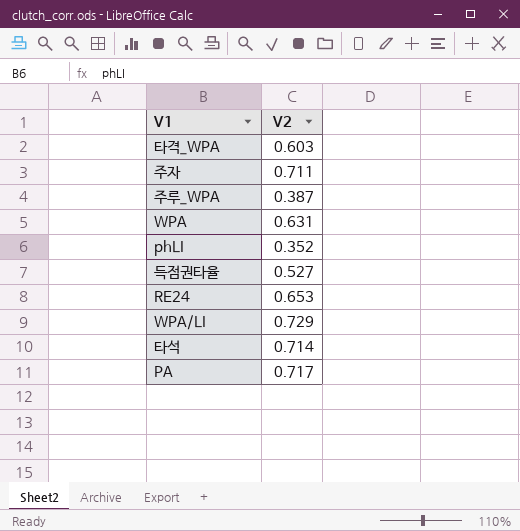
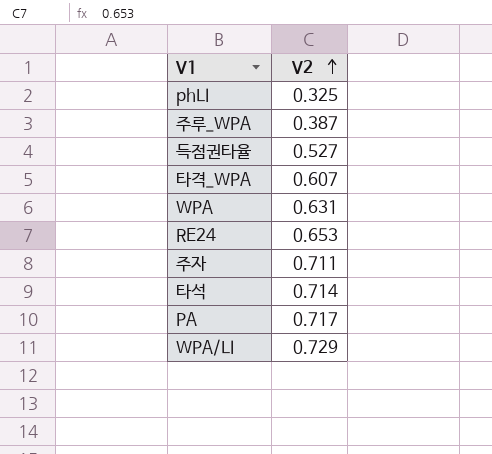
row order: none -> V2 ascending
phLI | V2: 0.352 -> 0.325
타격_WPA | V2: 0.603 -> 0.607

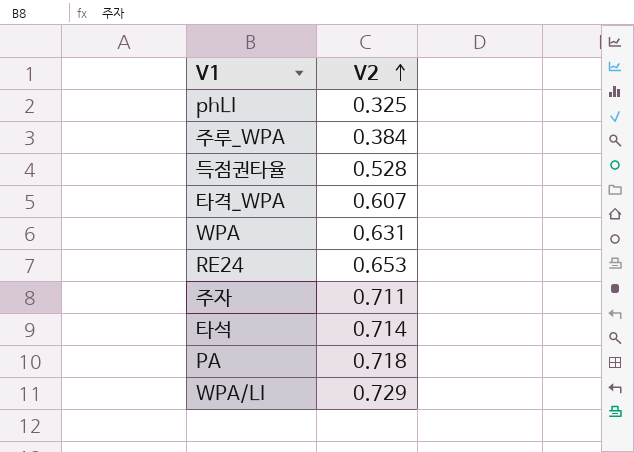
주루_WPA | V2: 0.387 -> 0.384
득점권타율 | V2: 0.527 -> 0.528
PA | V2: 0.717 -> 0.718

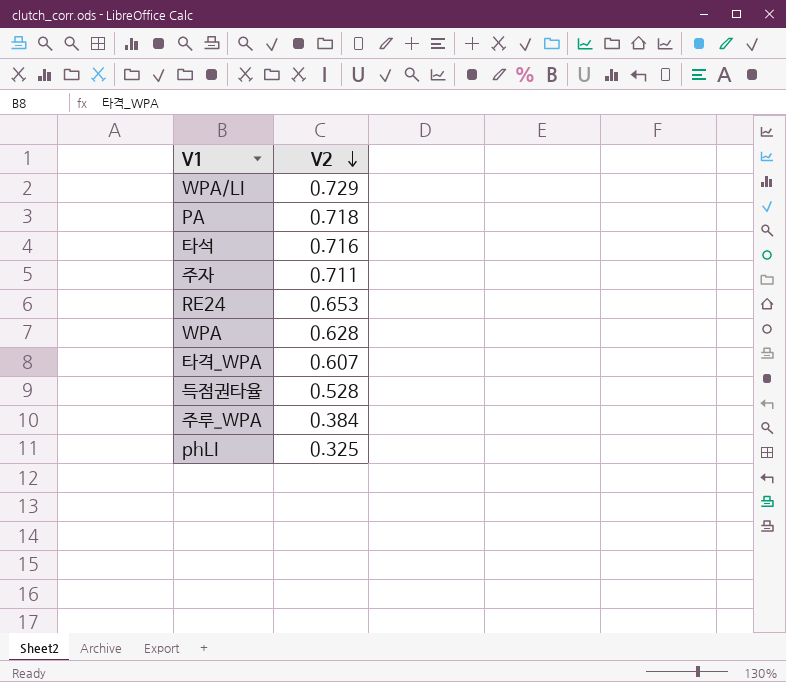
row order: V2 ascending -> V2 descending
타석 | V2: 0.714 -> 0.716
WPA | V2: 0.631 -> 0.628

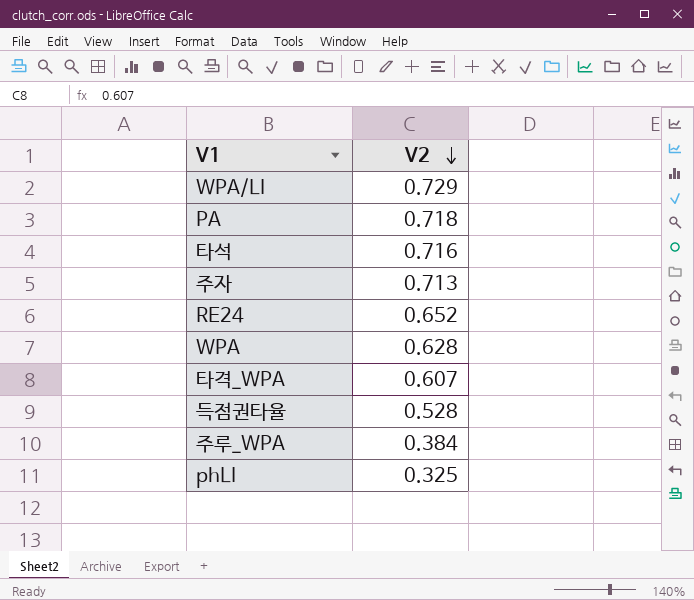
주자 | V2: 0.711 -> 0.713
RE24 | V2: 0.653 -> 0.652

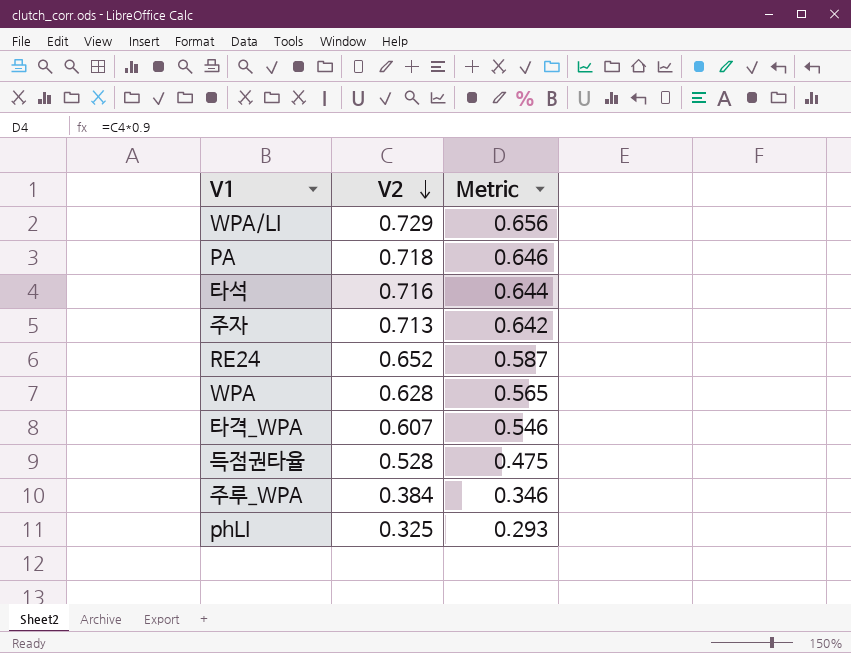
column Metric | formula: none -> [V2] * 0.9

